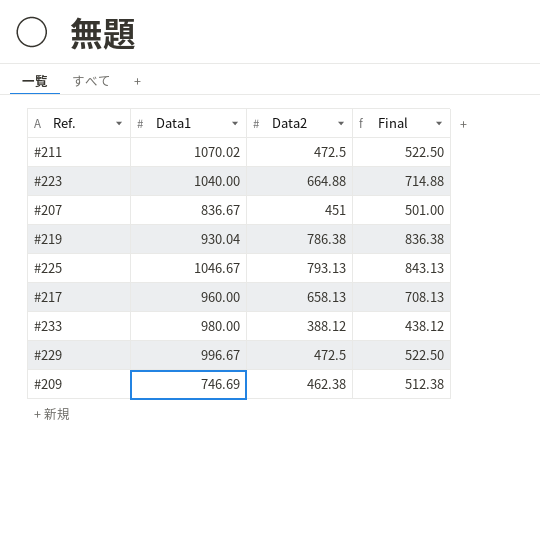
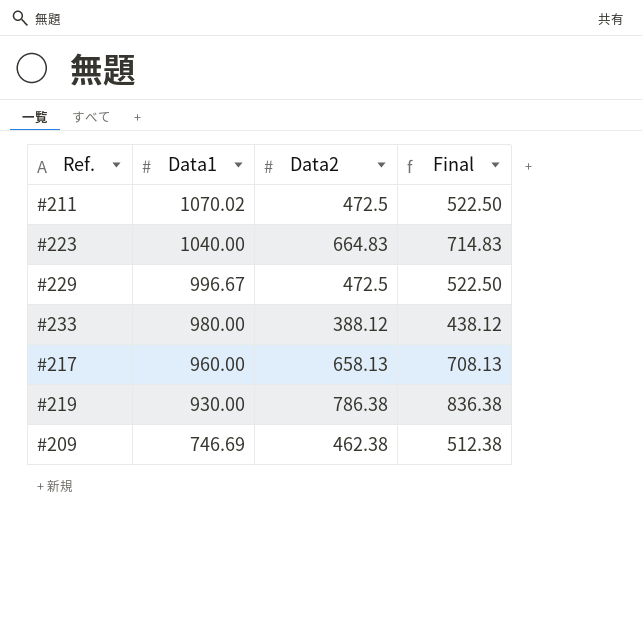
row order: none -> Data1 descending
row #207: 836.67 | 451 | 501.00 -> none
row #225: 1046.67 | 793.13 | 843.13 -> none
#223 | Data2: 664.88 -> 664.83
#223 | Final: 714.88 -> 714.83
#219 | Data1: 930.04 -> 930.00

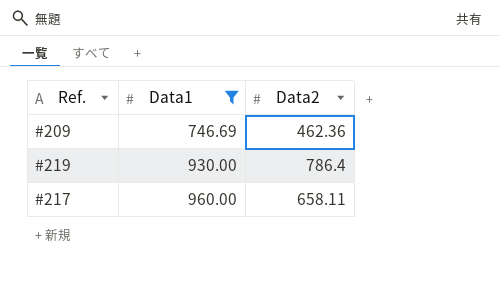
filter: none -> Data1 <= 960.00
row order: Data1 descending -> Data1 ascending
column Final | formula: [Data2] + 50 -> none
#209 | Data2: 462.38 -> 462.36
#219 | Data2: 786.38 -> 786.4
#217 | Data2: 658.13 -> 658.11

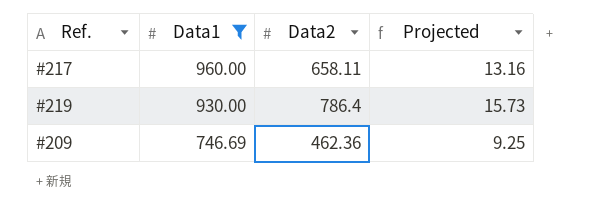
row order: Data1 ascending -> Data1 descending
column Projected | formula: none -> [Data2] * 0.02

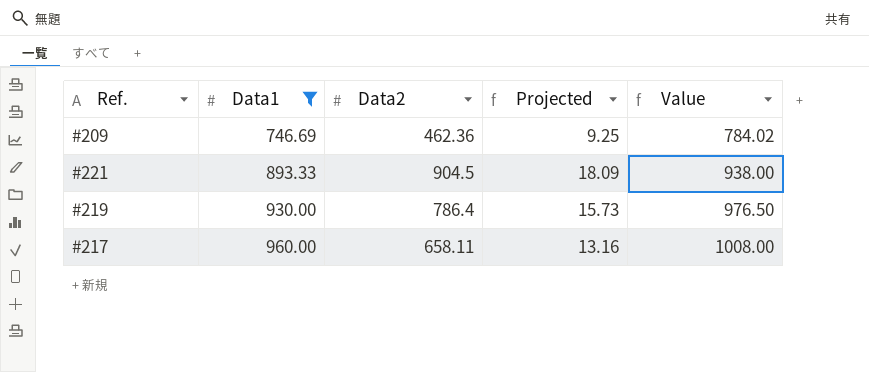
row order: Data1 descending -> Data1 ascending
column Value | formula: none -> [Data1] * 1.05
row #221: none -> 893.33 | 904.5 | 18.09 | 938.00

